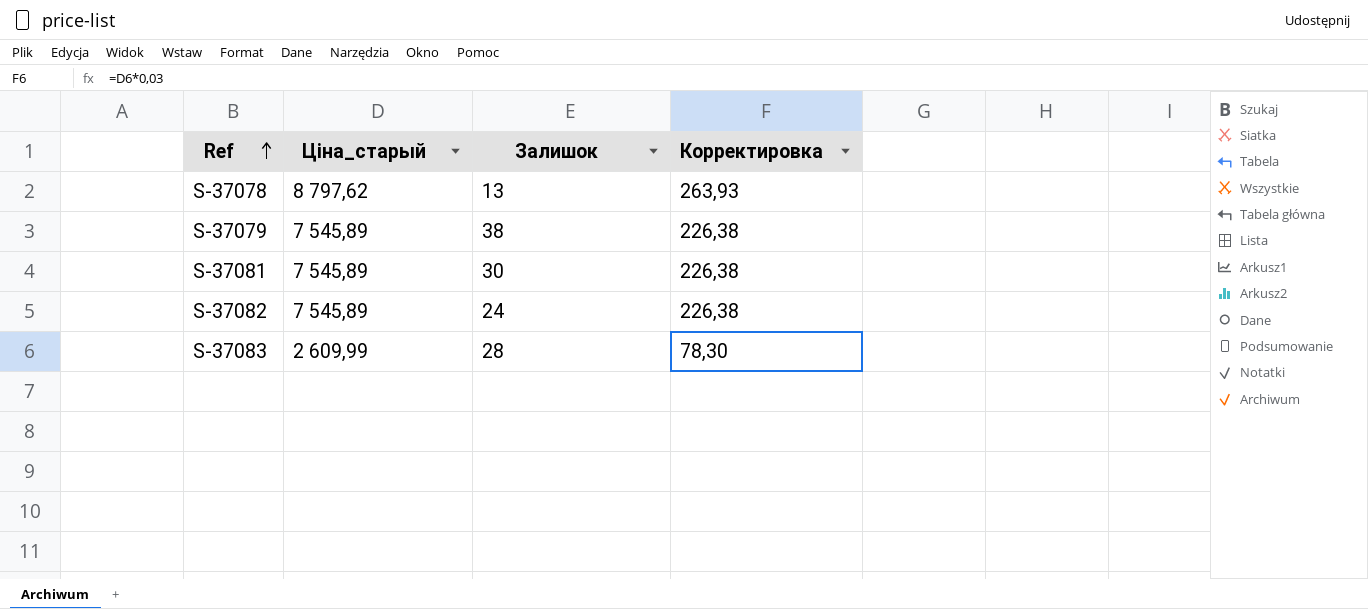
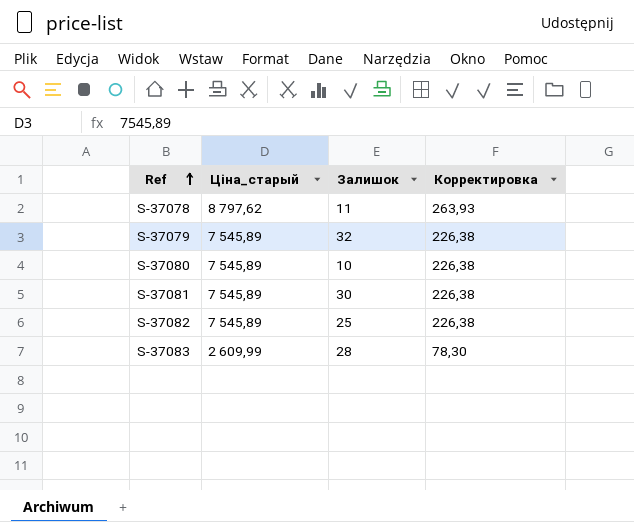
S-37078 | Залишок: 13 -> 11
S-37079 | Залишок: 38 -> 32
row S-37080: none -> 7 545,89 | 10 | 226,38
S-37082 | Залишок: 24 -> 25

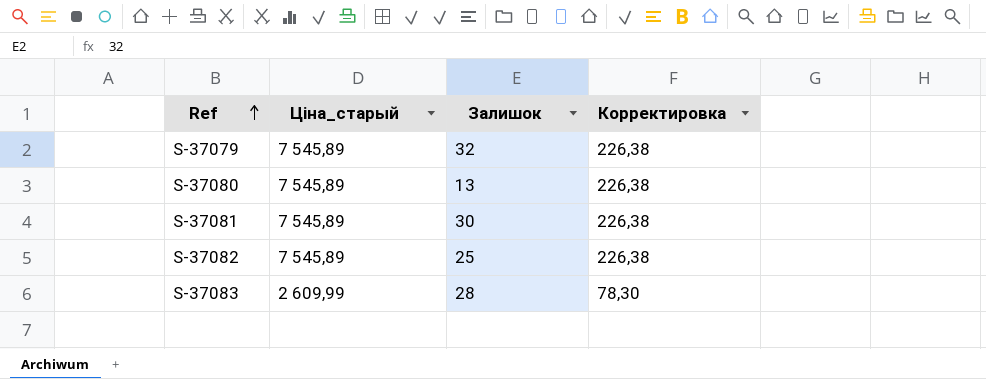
row S-37078: 8 797,62 | 11 | 263,93 -> none
S-37080 | Залишок: 10 -> 13

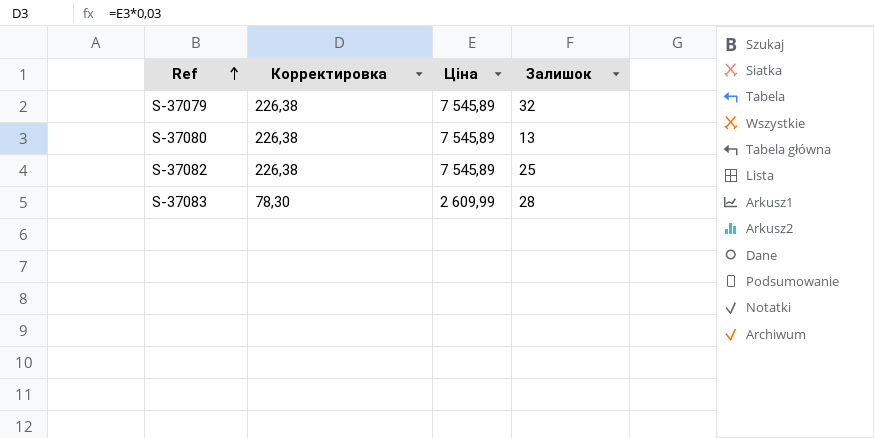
column Корректировка | position: 4 -> 2
column name: Ціна_старый -> Ціна
row S-37081: 7 545,89 | 30 | 226,38 -> none

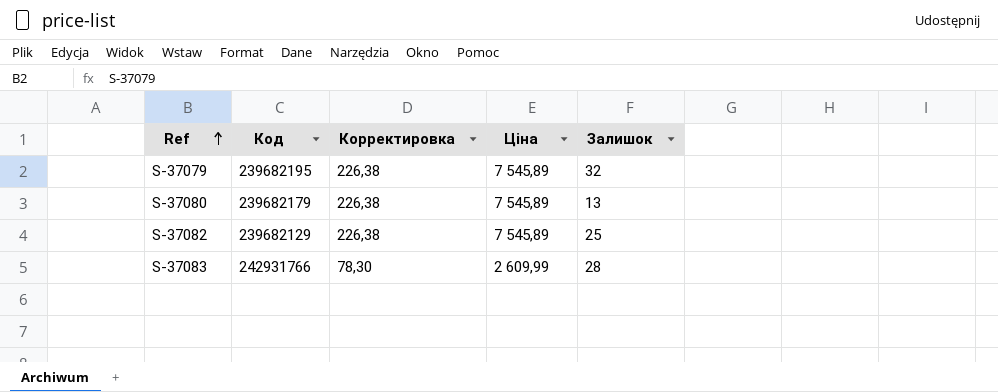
column Код | position: none -> 2

